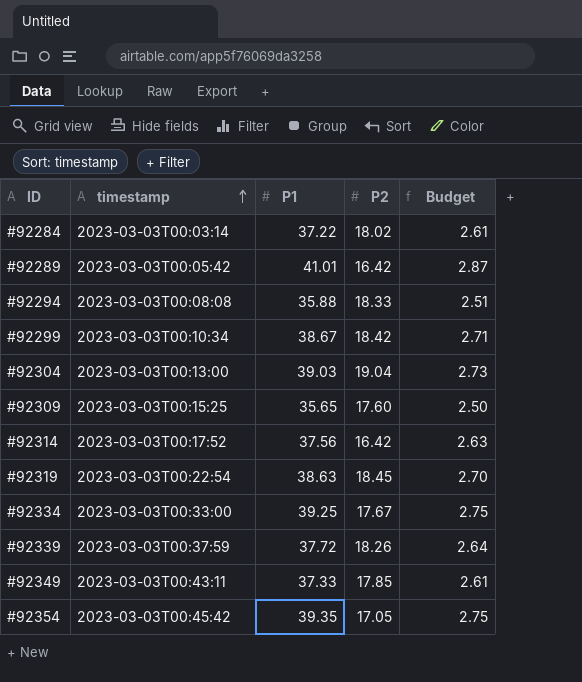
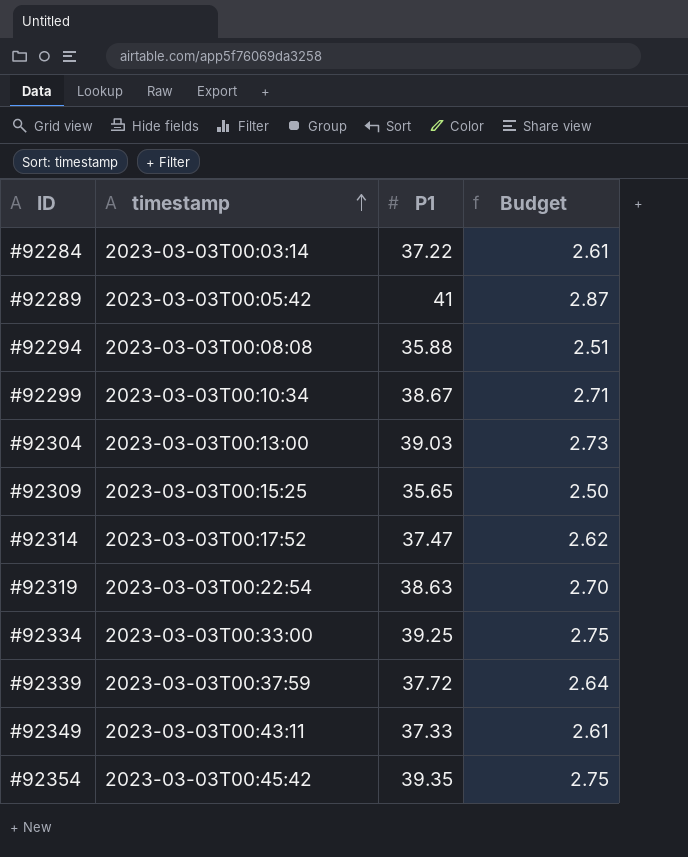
column P2 | position: 4 -> none
#92289 | P1: 41.01 -> 41
#92314 | P1: 37.56 -> 37.47
#92314 | Budget: 2.63 -> 2.62

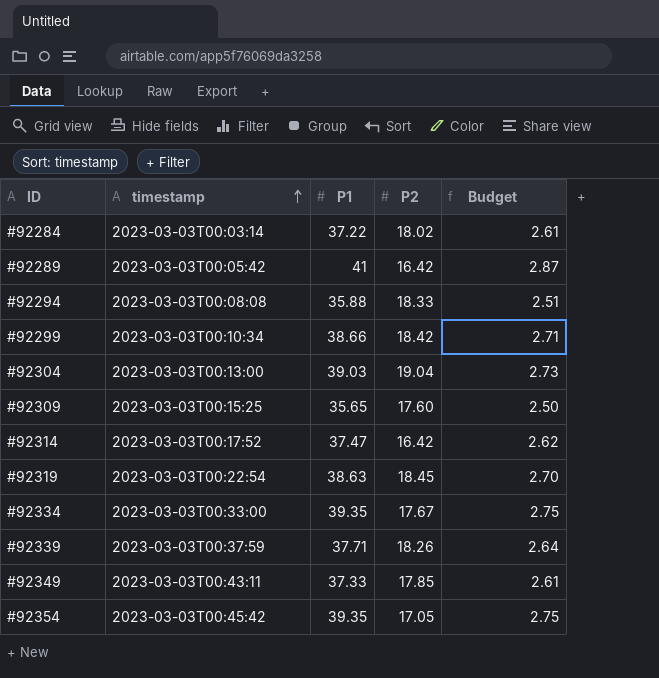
column P2 | position: none -> 4
#92299 | P1: 38.67 -> 38.66
#92334 | P1: 39.25 -> 39.35
#92339 | P1: 37.72 -> 37.71

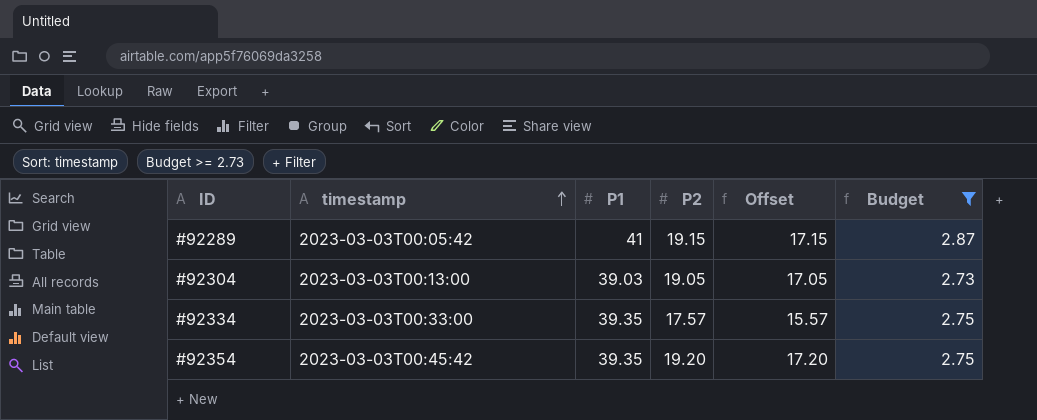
filter: none -> Budget >= 2.73
column Offset | formula: none -> [P2] - 2
#92289 | P2: 16.42 -> 19.15
#92304 | P2: 19.04 -> 19.05
#92334 | P2: 17.67 -> 17.57
#92354 | P2: 17.05 -> 19.20

